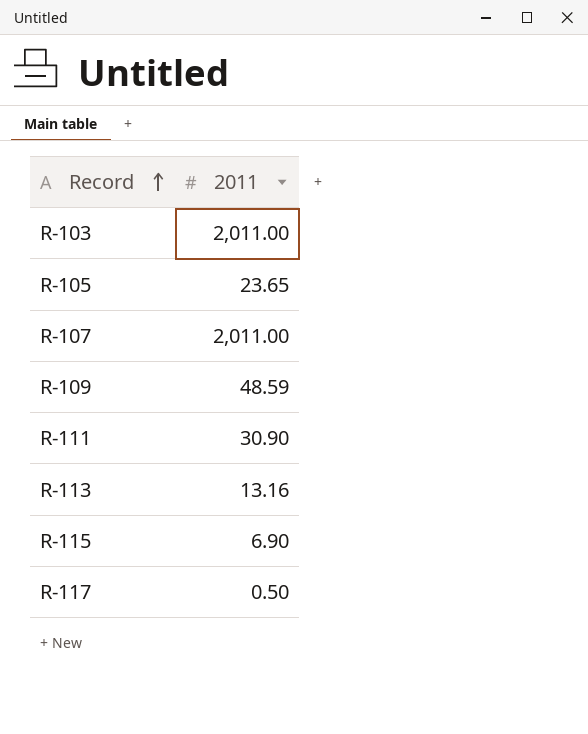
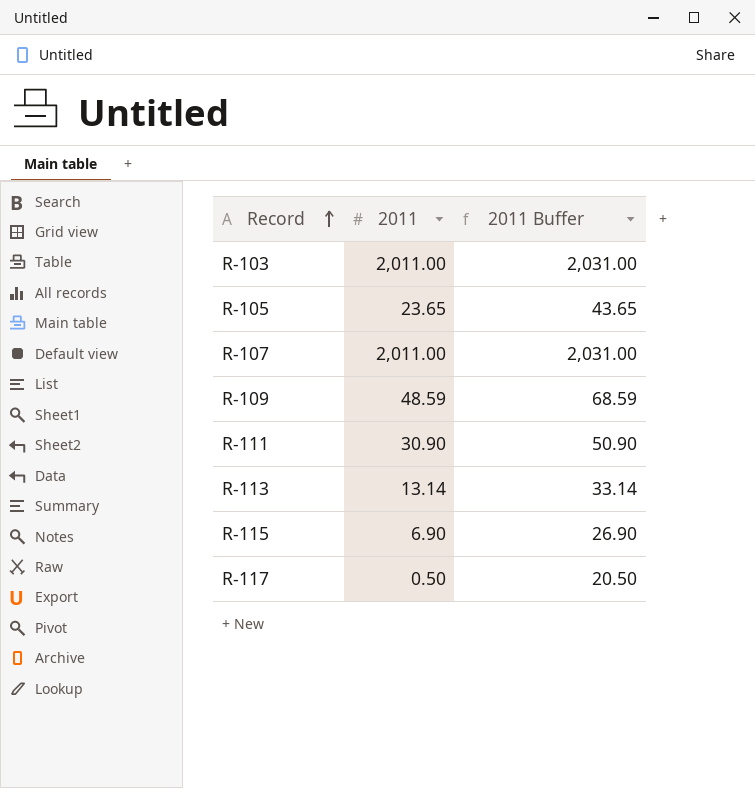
column 2011 Buffer | formula: none -> [2011] + 20
R-113 | 2011: 13.16 -> 13.14

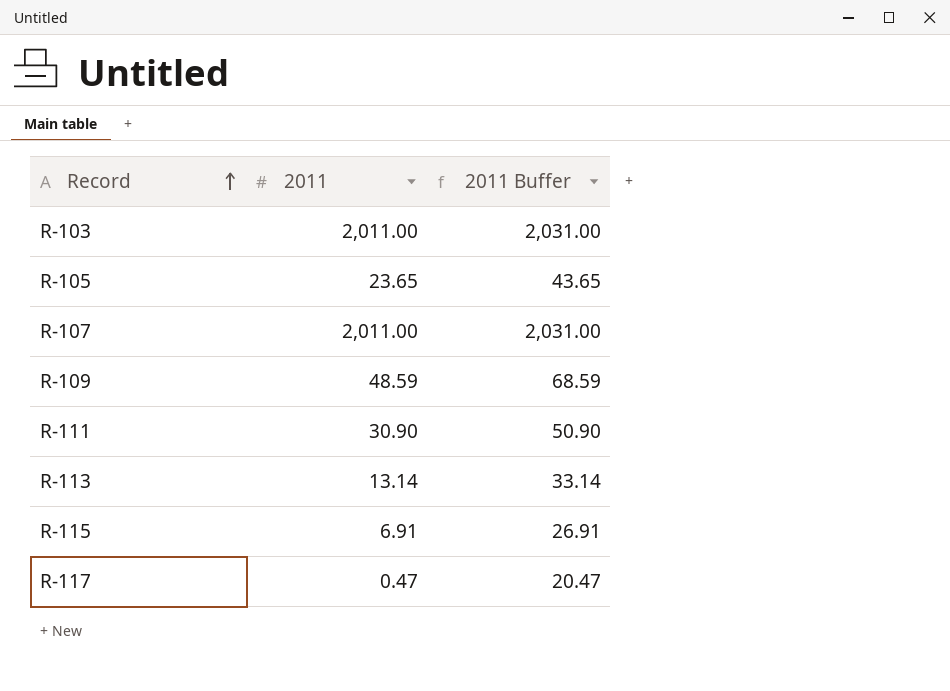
R-115 | 2011: 6.90 -> 6.91
R-115 | 2011 Buffer: 26.90 -> 26.91
R-117 | 2011: 0.50 -> 0.47
R-117 | 2011 Buffer: 20.50 -> 20.47

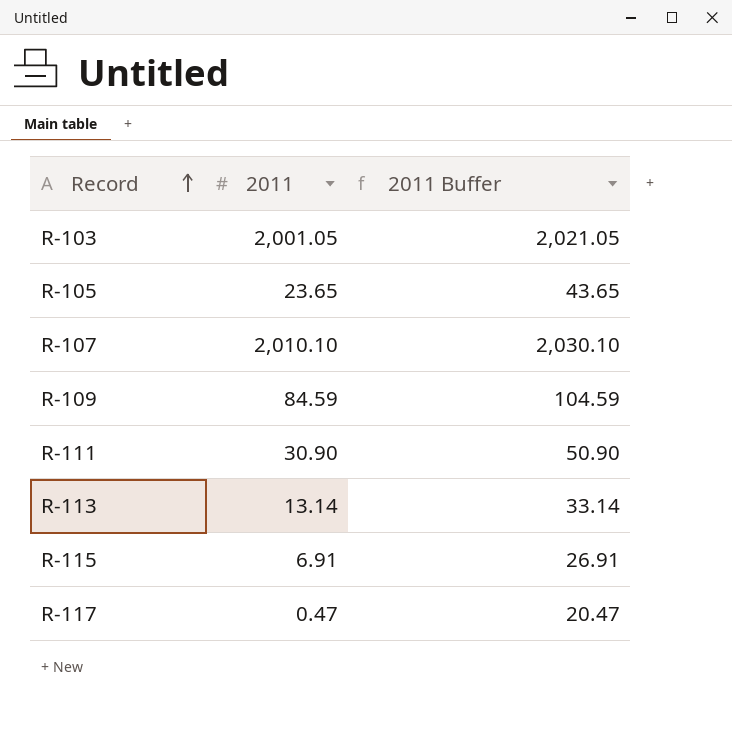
R-103 | 2011: 2,011.00 -> 2,001.05
R-103 | 2011 Buffer: 2,031.00 -> 2,021.05
R-107 | 2011: 2,011.00 -> 2,010.10
R-107 | 2011 Buffer: 2,031.00 -> 2,030.10
R-109 | 2011: 48.59 -> 84.59
R-109 | 2011 Buffer: 68.59 -> 104.59

